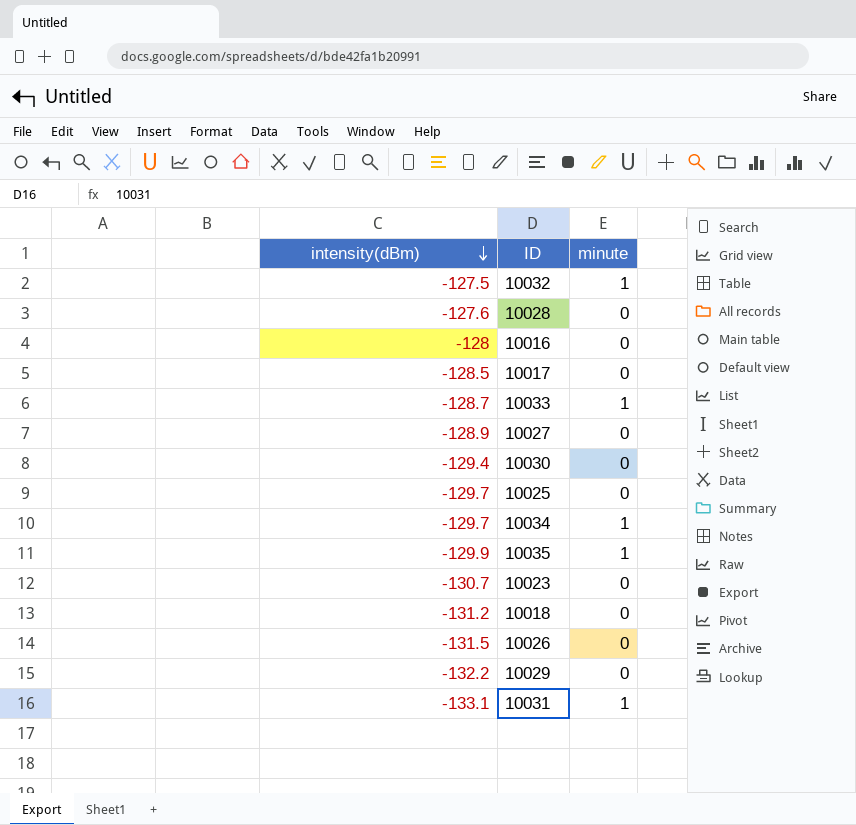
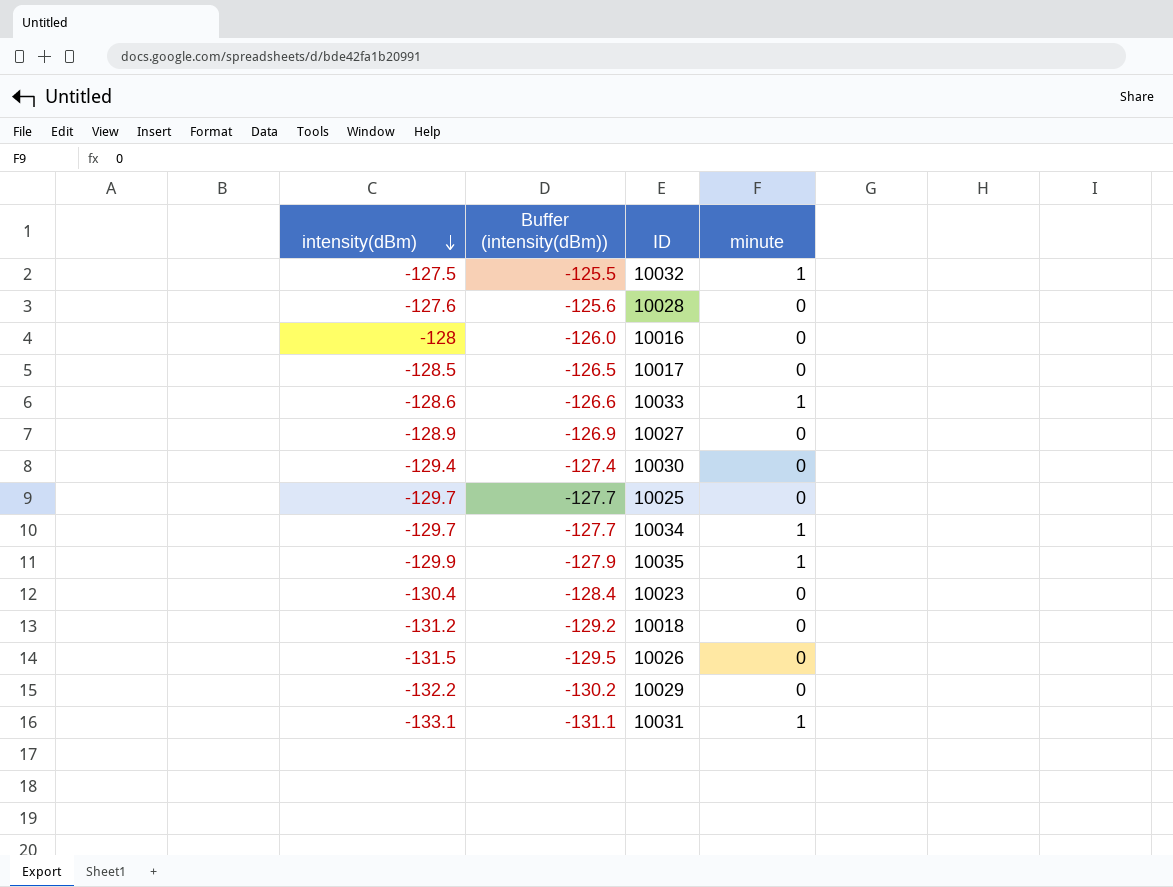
column Buffer (intensity(dBm)) | formula: none -> [intensity(dBm)] + 2
10033 | intensity(dBm): -128.7 -> -128.6
10023 | intensity(dBm): -130.7 -> -130.4

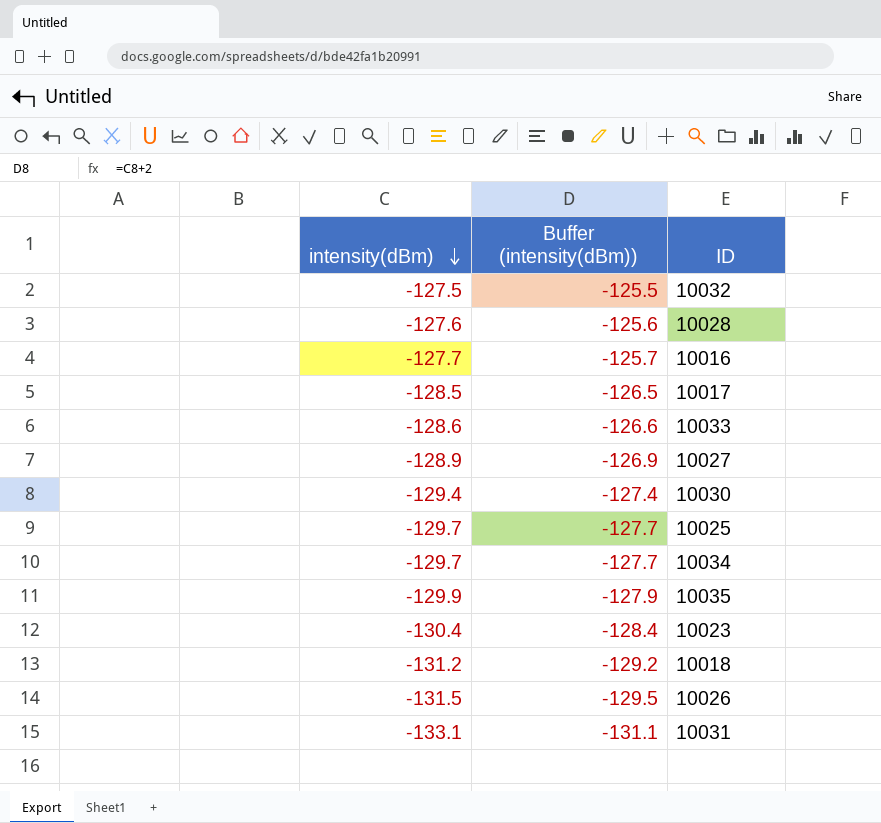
column minute | position: 4 -> none
row 10029: -132.2 | -130.2 | 0 -> none
10016 | intensity(dBm): -128 -> -127.7
10016 | Buffer (intensity(dBm)): -126.0 -> -125.7

